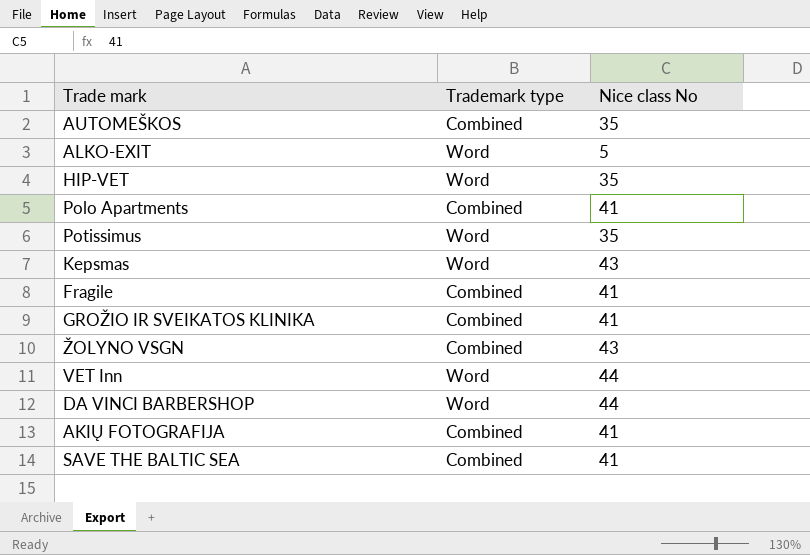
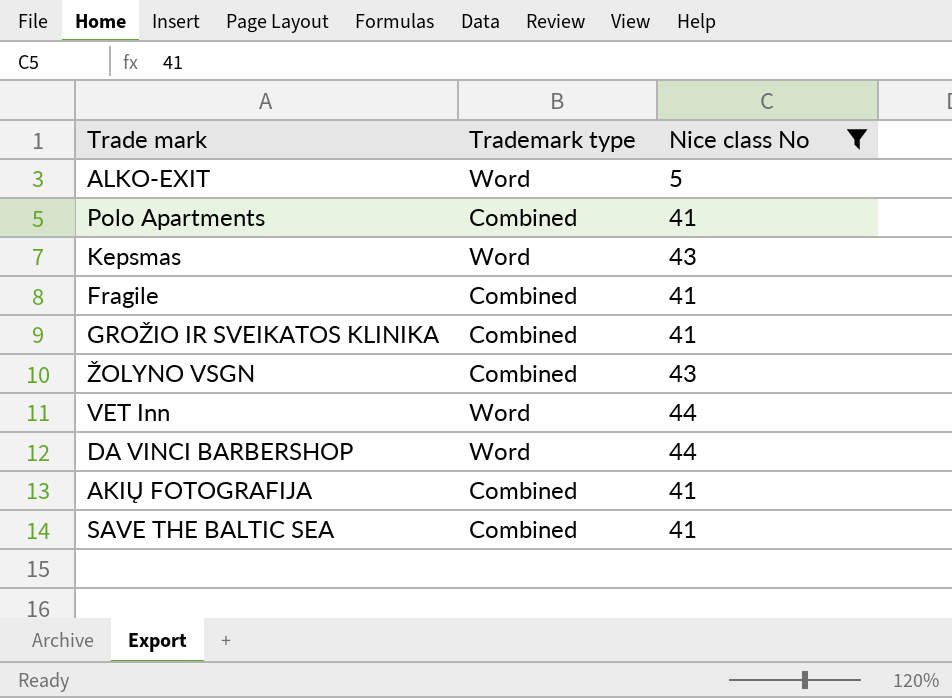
filter: none -> Nice class No != 35

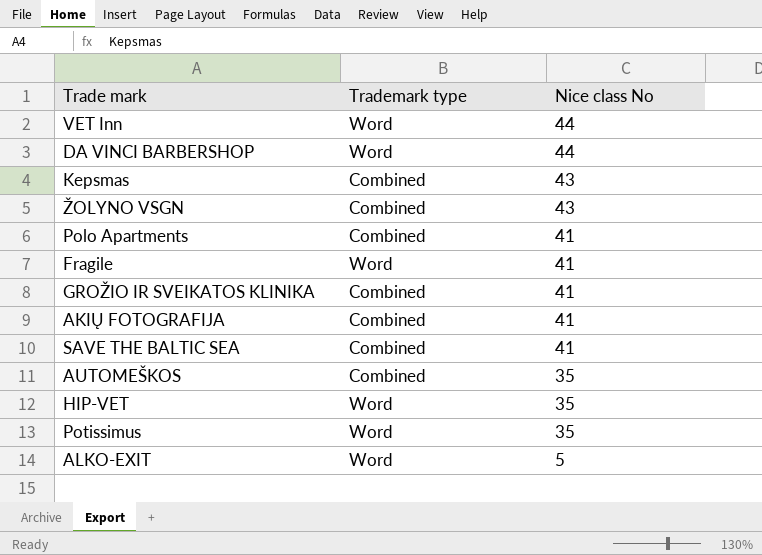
filter: Nice class No != 35 -> none
row order: none -> Nice class No descending
Kepsmas | Trademark type: Word -> Combined
Fragile | Trademark type: Combined -> Word

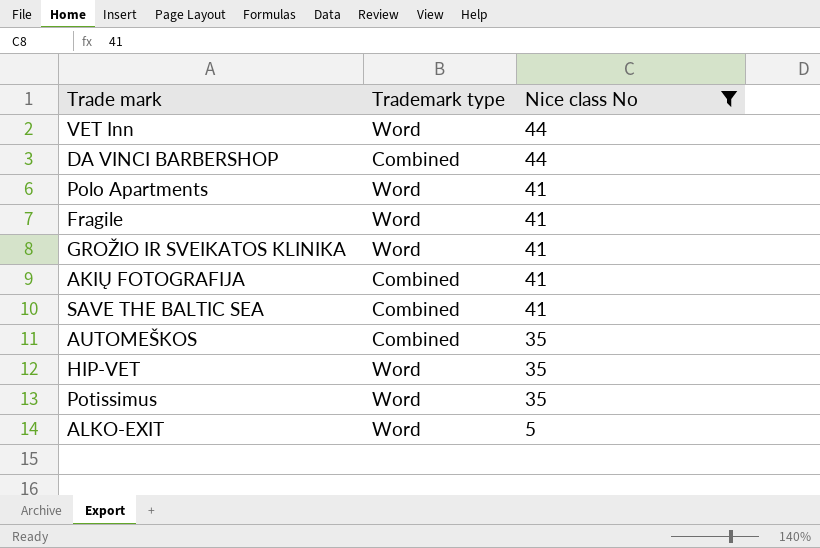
filter: none -> Nice class No != 43
DA VINCI BARBERSHOP | Trademark type: Word -> Combined
Polo Apartments | Trademark type: Combined -> Word
GROŽIO IR SVEIKATOS KLINIKA | Trademark type: Combined -> Word

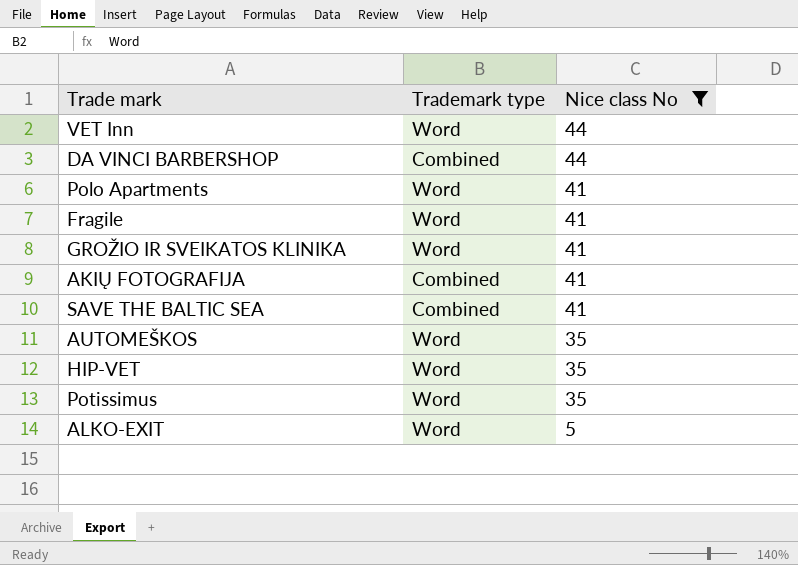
AUTOMEŠKOS | Trademark type: Combined -> Word

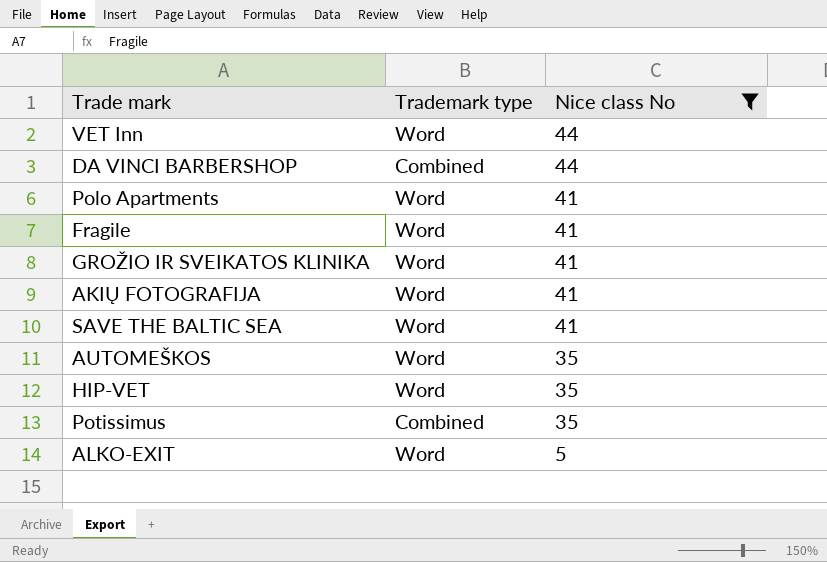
AKIŲ FOTOGRAFIJA | Trademark type: Combined -> Word
SAVE THE BALTIC SEA | Trademark type: Combined -> Word
Potissimus | Trademark type: Word -> Combined

